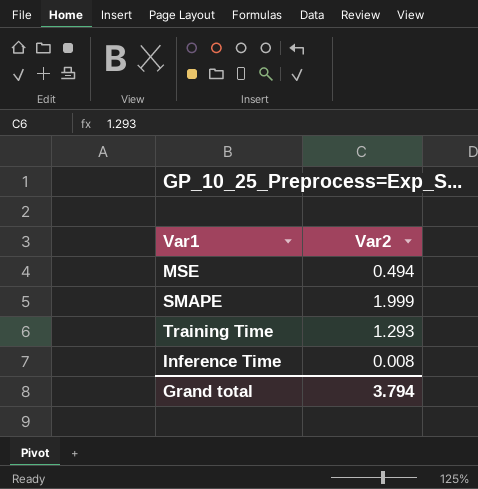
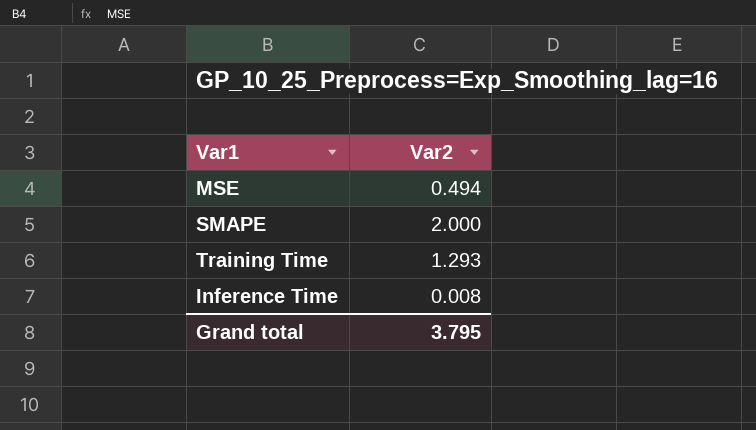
SMAPE | Var2: 1.999 -> 2.000
Grand total | Var2: 3.794 -> 3.795

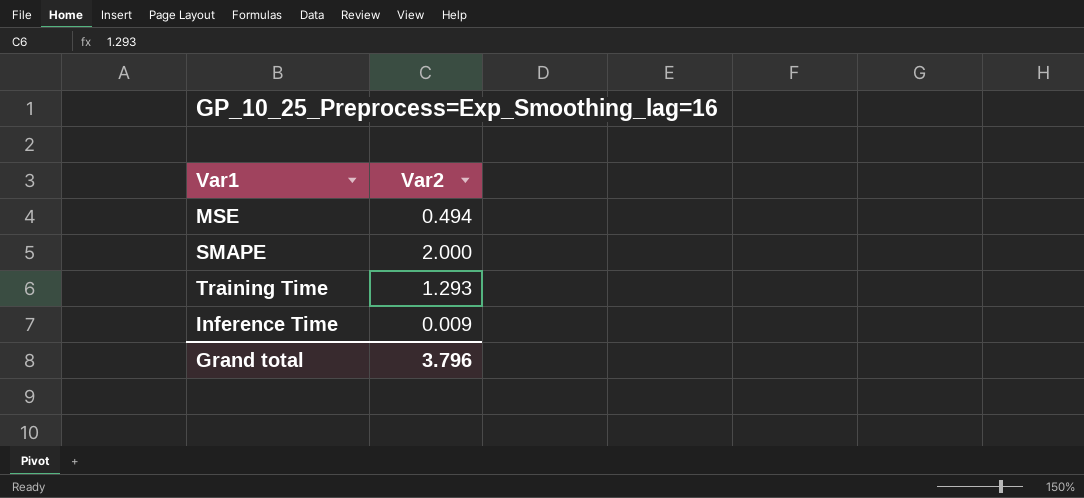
Inference Time | Var2: 0.008 -> 0.009
Grand total | Var2: 3.795 -> 3.796

